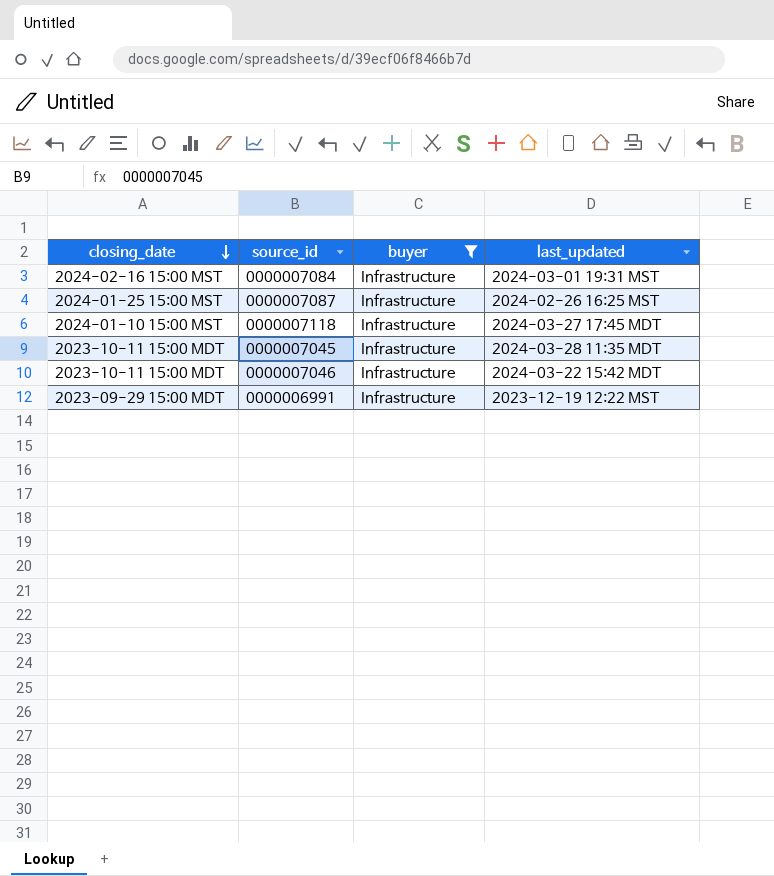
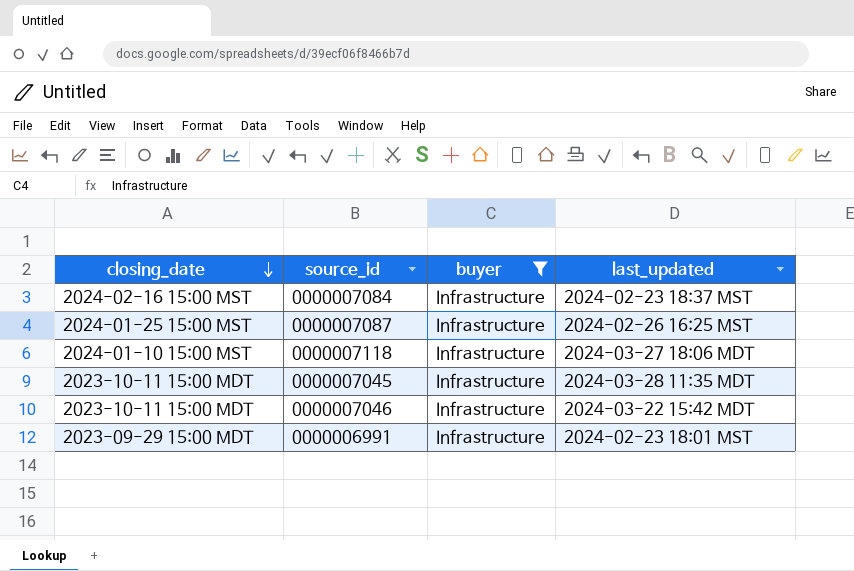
0000007084 | last_updated: 2024-03-01 19:31 MST -> 2024-02-23 18:37 MST
0000007118 | last_updated: 2024-03-27 17:45 MDT -> 2024-03-27 18:06 MDT
0000006991 | last_updated: 2023-12-19 12:22 MST -> 2024-02-23 18:01 MST

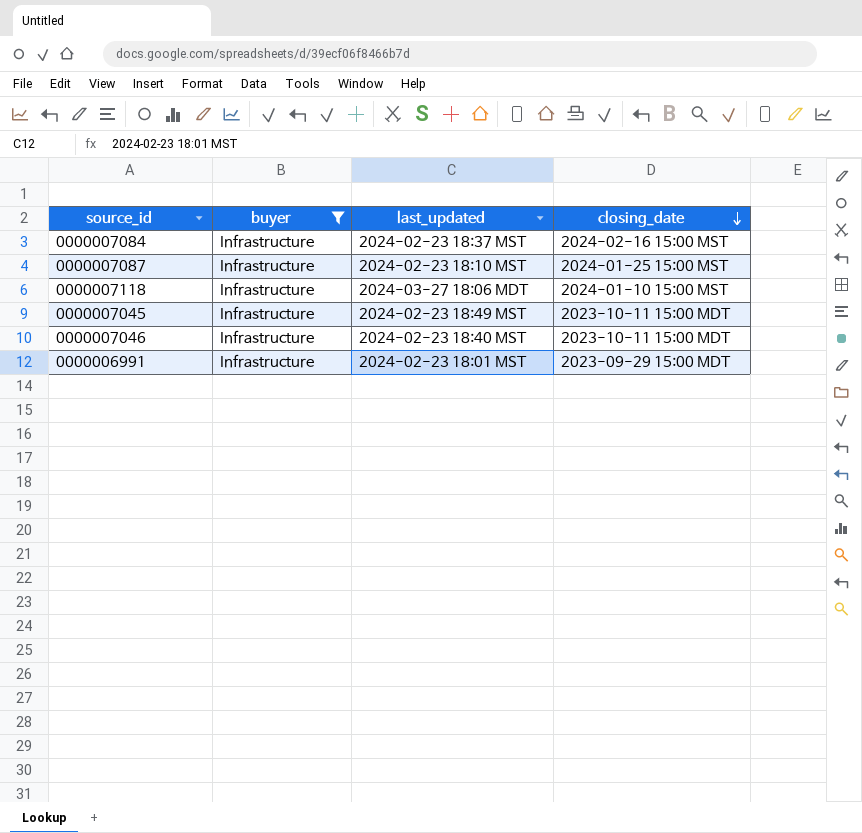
column closing_date | position: 1 -> 4
0000007087 | last_updated: 2024-02-26 16:25 MST -> 2024-02-23 18:10 MST
0000007045 | last_updated: 2024-03-28 11:35 MDT -> 2024-02-23 18:49 MST
0000007046 | last_updated: 2024-03-22 15:42 MDT -> 2024-02-23 18:40 MST

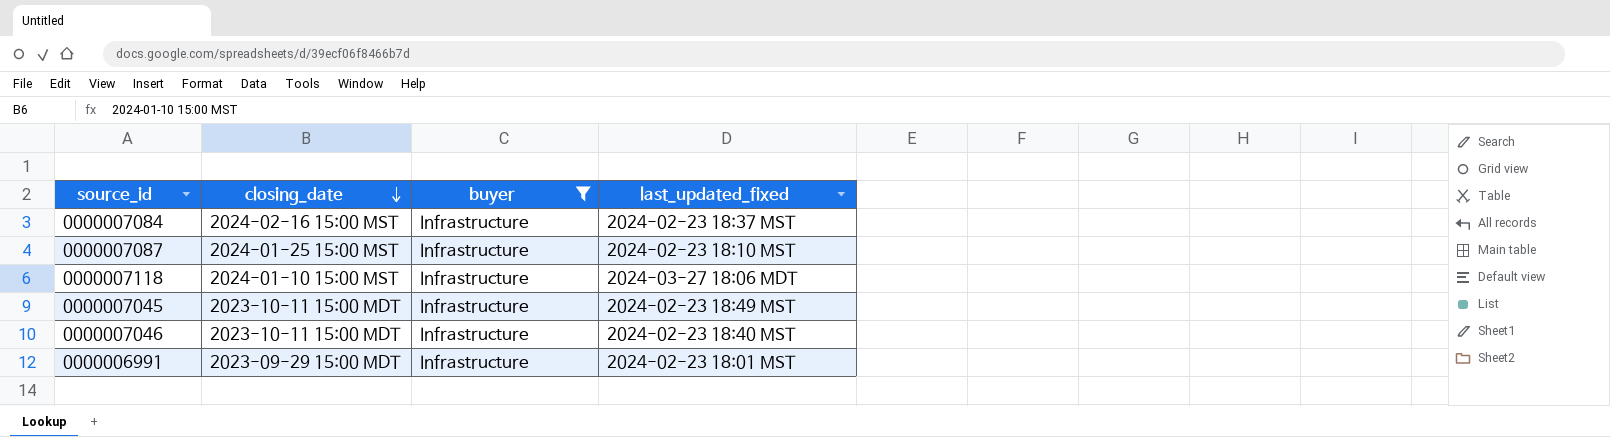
column closing_date | position: 4 -> 2
column name: last_updated -> last_updated_fixed

